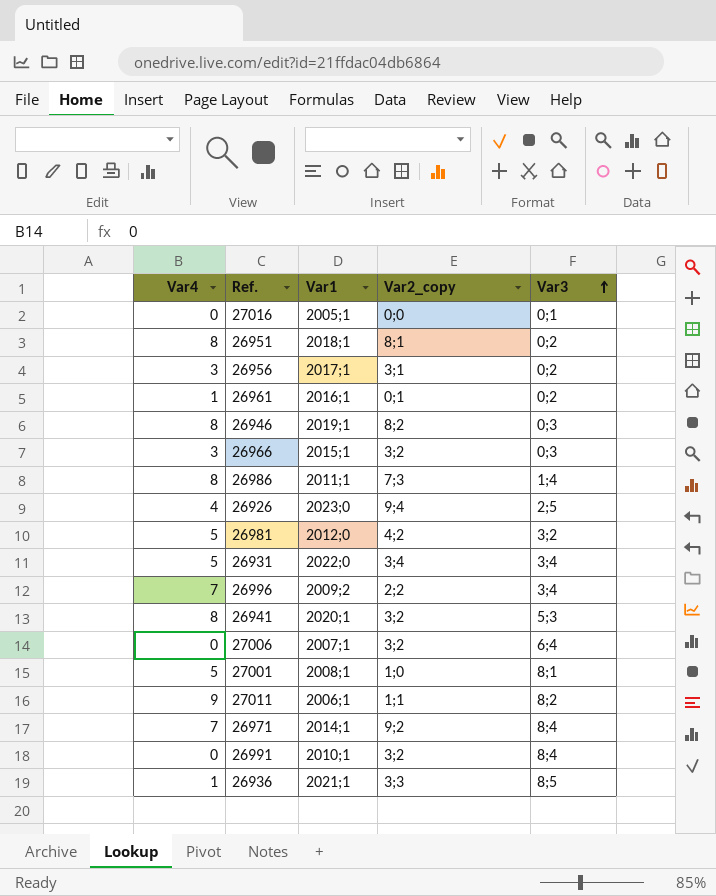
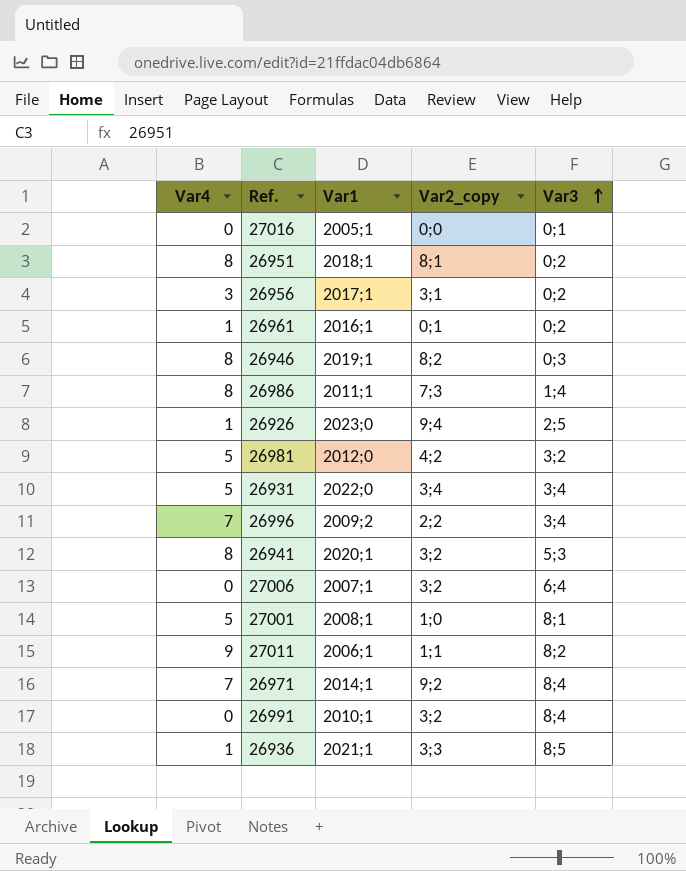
row 26966: 3 | 2015;1 | 3;2 | 0;3 -> none
26926 | Var4: 4 -> 1

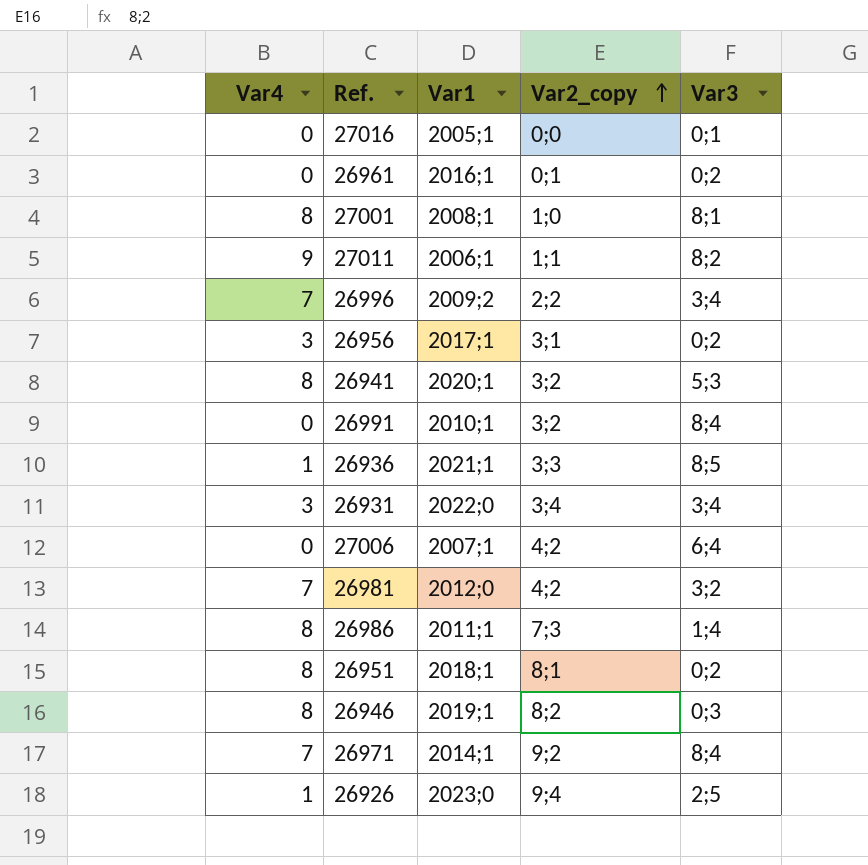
row order: Var3 ascending -> Var2_copy ascending
26961 | Var4: 1 -> 0
27001 | Var4: 5 -> 8
26931 | Var4: 5 -> 3
27006 | Var2_copy: 3;2 -> 4;2
26981 | Var4: 5 -> 7

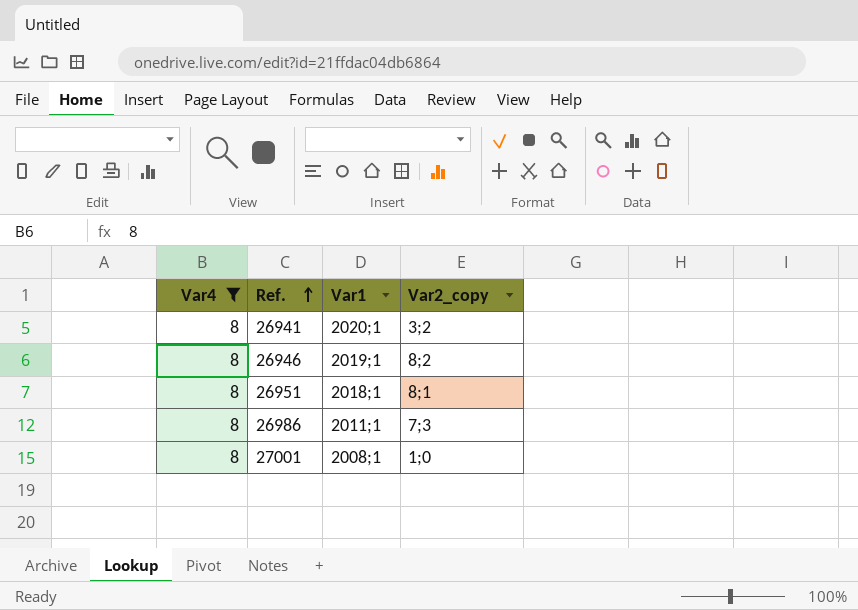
filter: none -> Var4 = 8
row order: Var2_copy ascending -> Ref. ascending
column Var3 | position: 5 -> none

